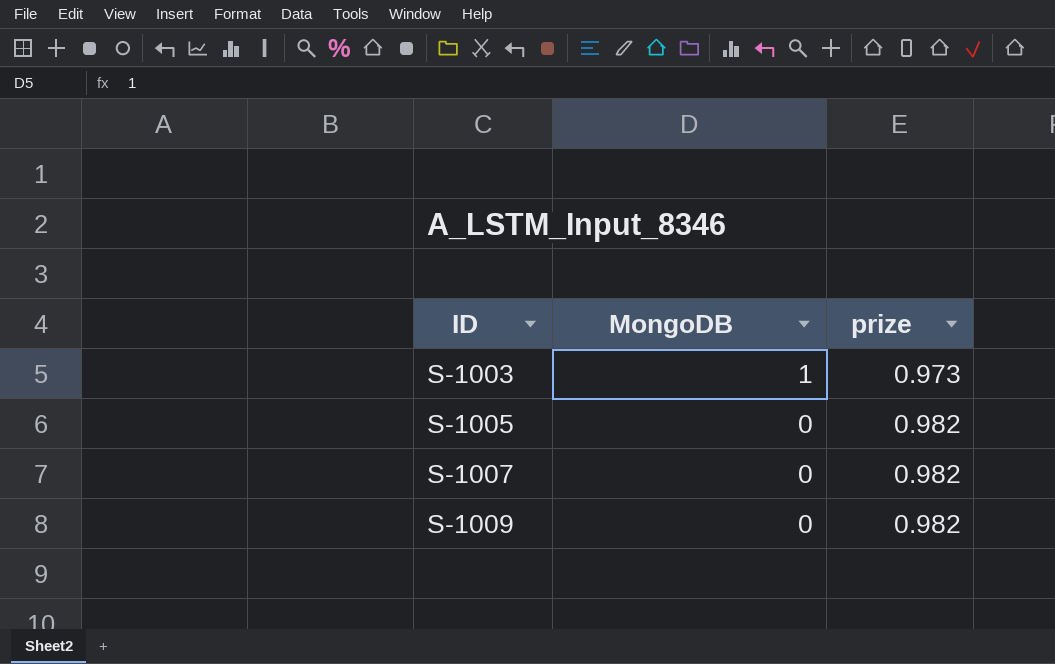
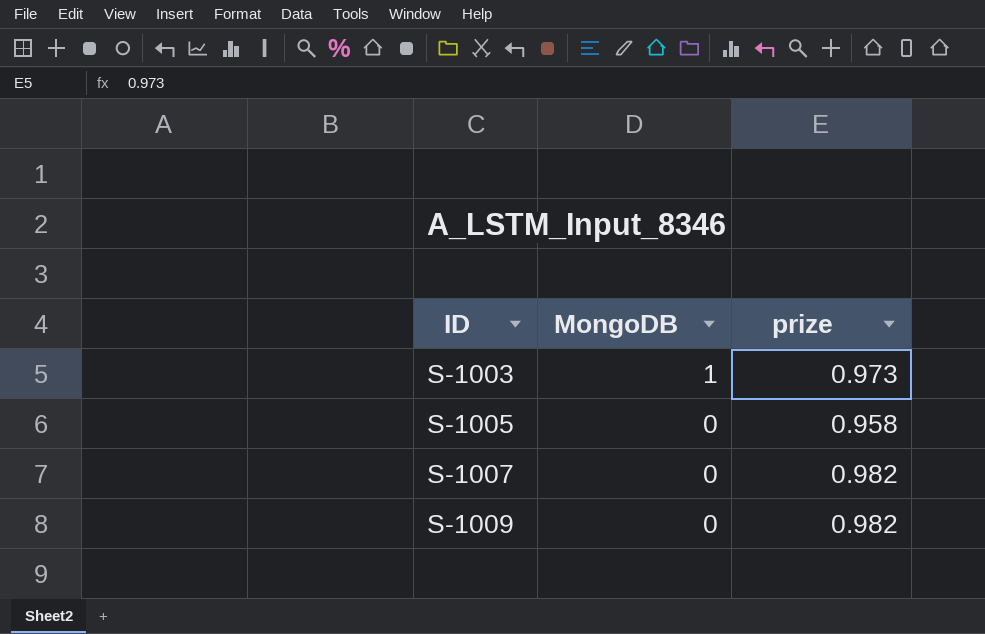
S-1005 | prize: 0.982 -> 0.958

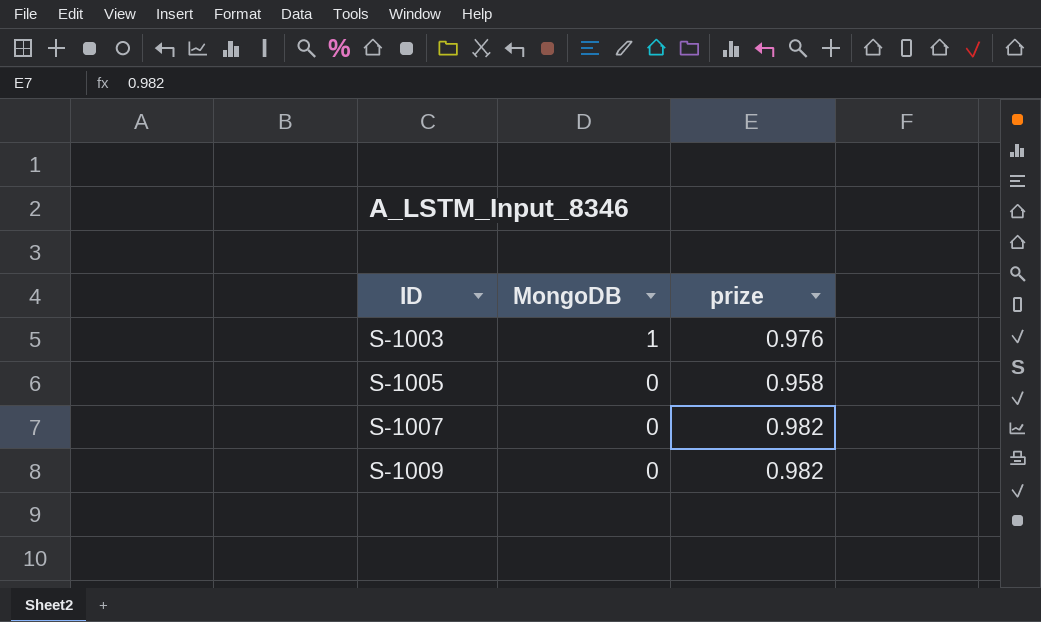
S-1003 | prize: 0.973 -> 0.976

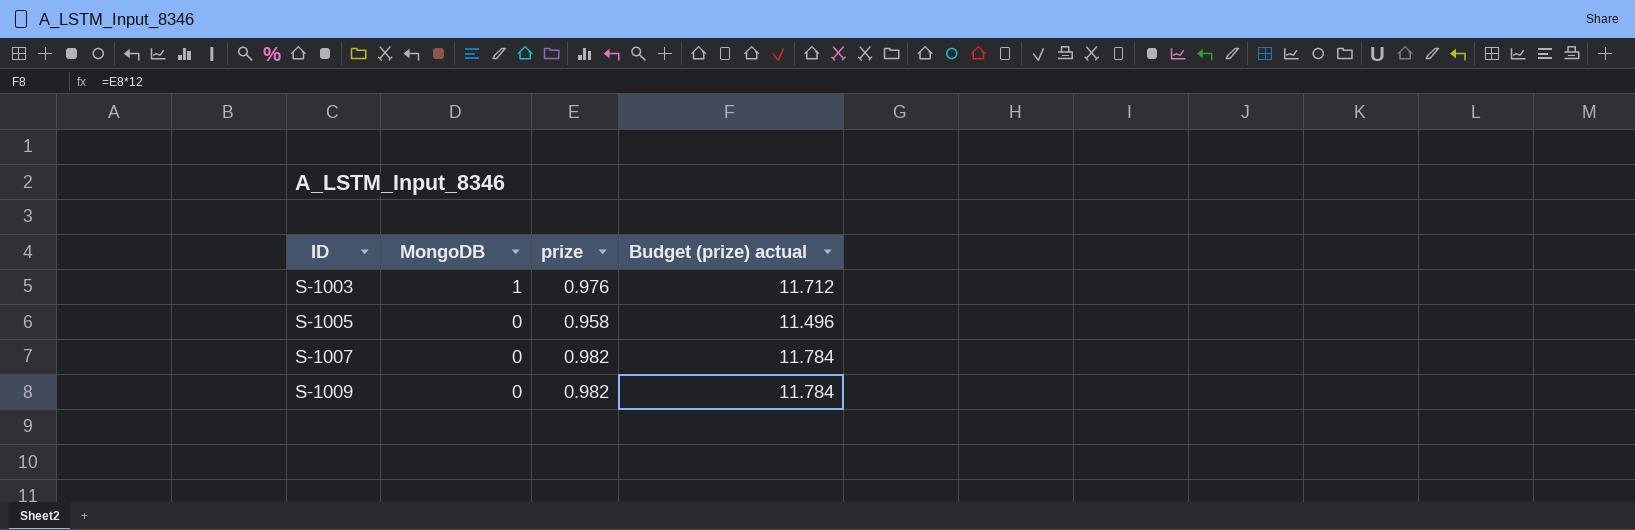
column Budget (prize) actual | formula: none -> [prize] * 12

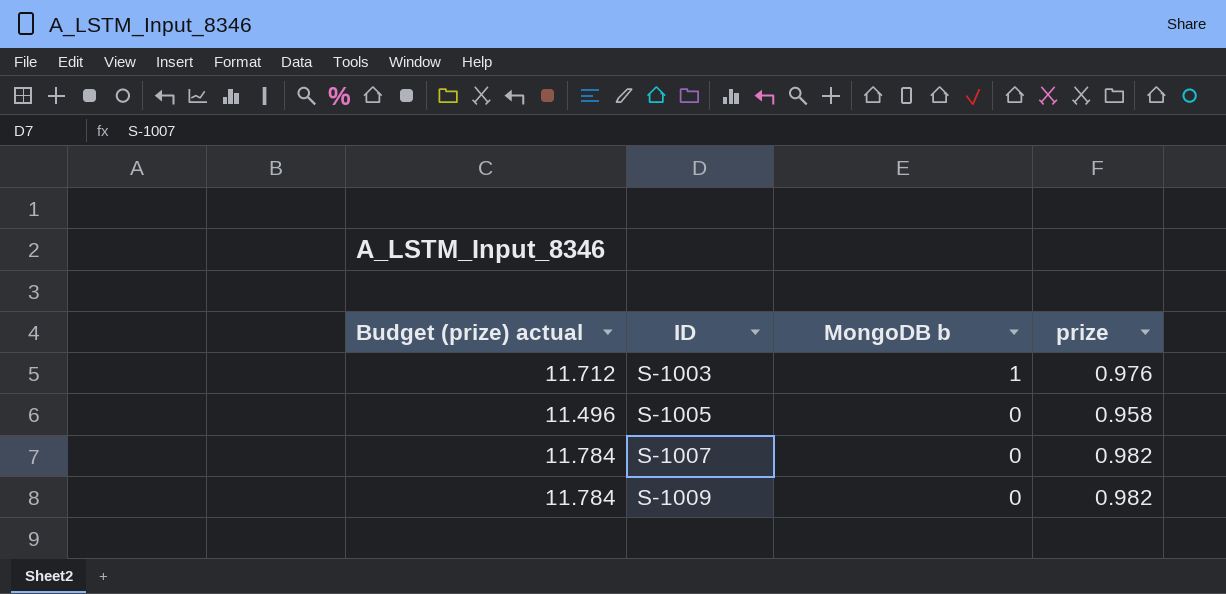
column Budget (prize) actual | position: 4 -> 1
column name: MongoDB -> MongoDB b

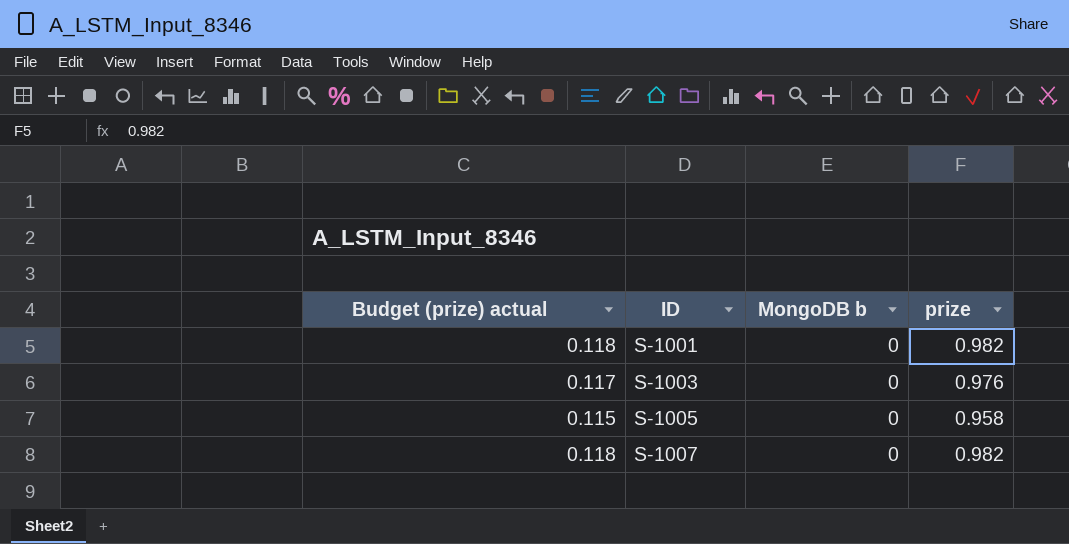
column Budget (prize) actual | formula: [prize] * 12 -> [prize] * 0.12
row S-1009: 11.784 | 0 | 0.982 -> none
row S-1001: none -> 0.118 | 0 | 0.982
S-1003 | MongoDB b: 1 -> 0

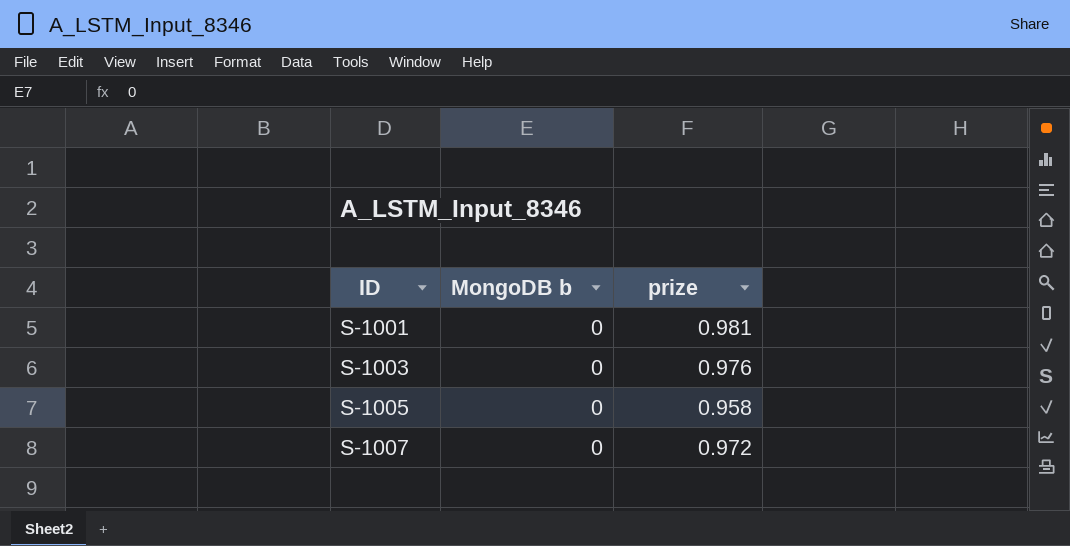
column Budget (prize) actual | formula: [prize] * 0.12 -> none
S-1001 | prize: 0.982 -> 0.981
S-1007 | prize: 0.982 -> 0.972

